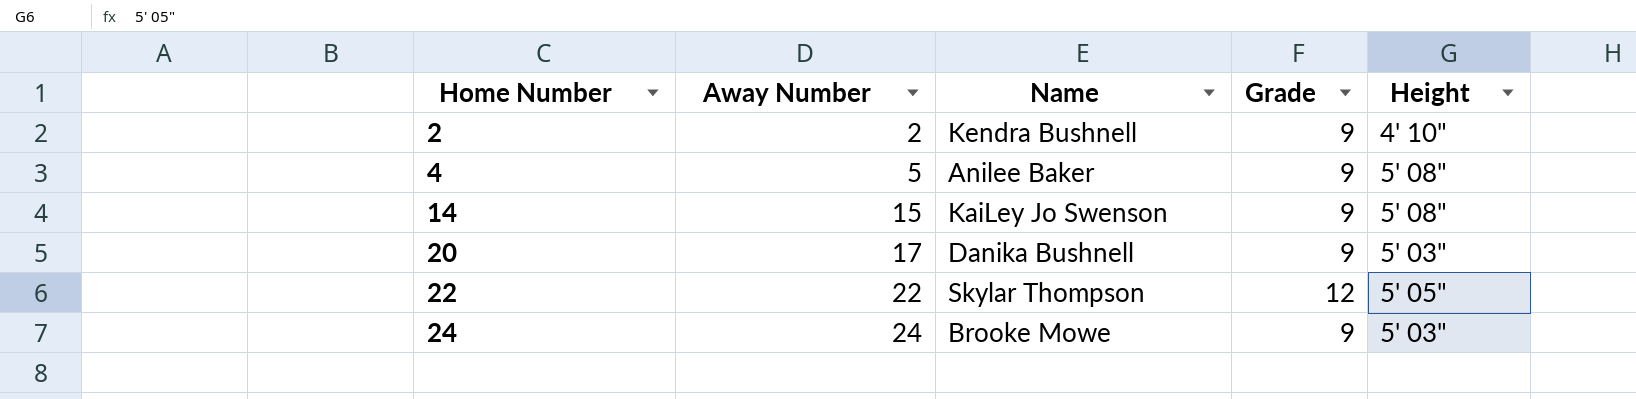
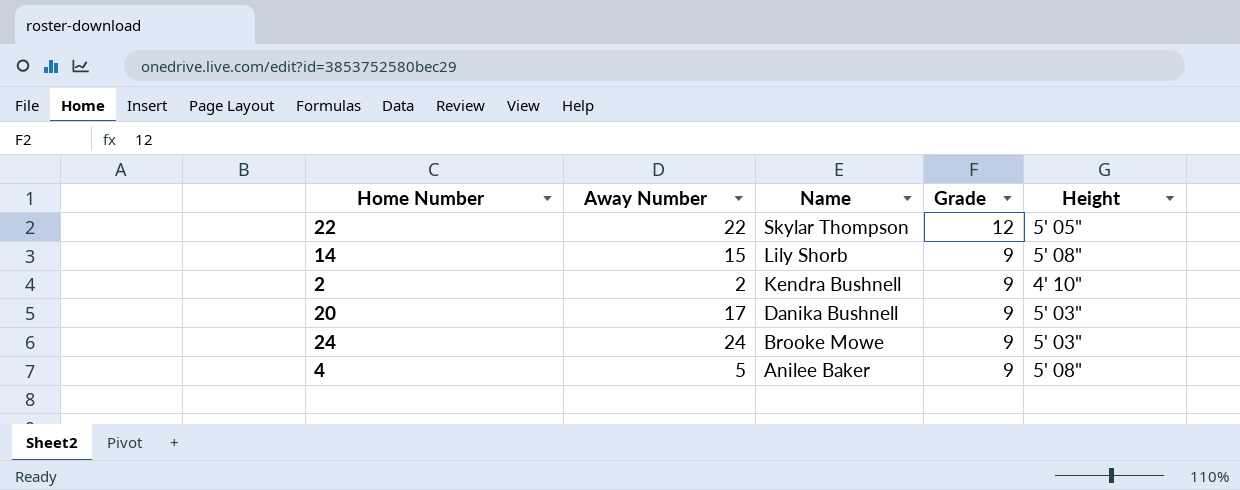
row order: Home Number ascending -> Name descending
14 | Name: KaiLey Jo Swenson -> Lily Shorb

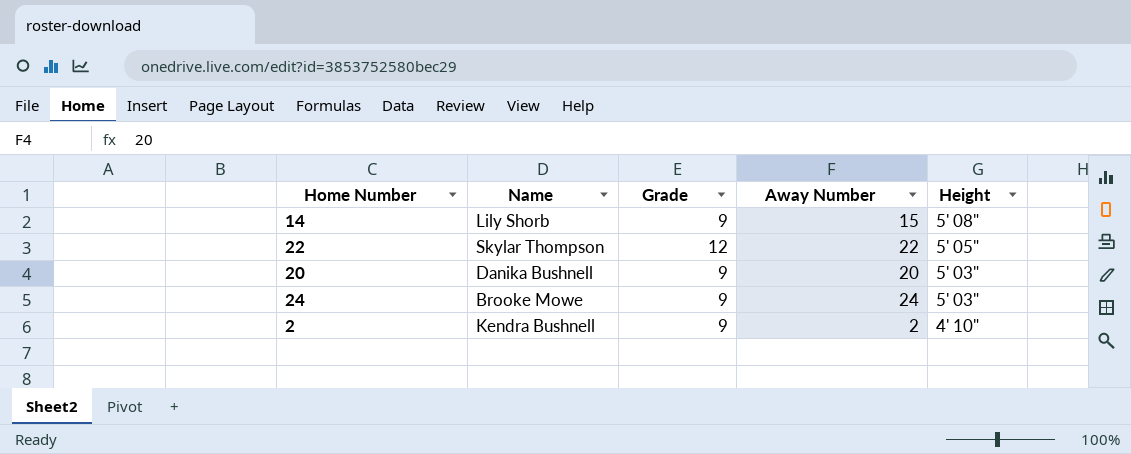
row order: Name descending -> Height descending
column Away Number | position: 2 -> 4
row 4: 5 | Anilee Baker | 9 | 5' 08" -> none
20 | Away Number: 17 -> 20

